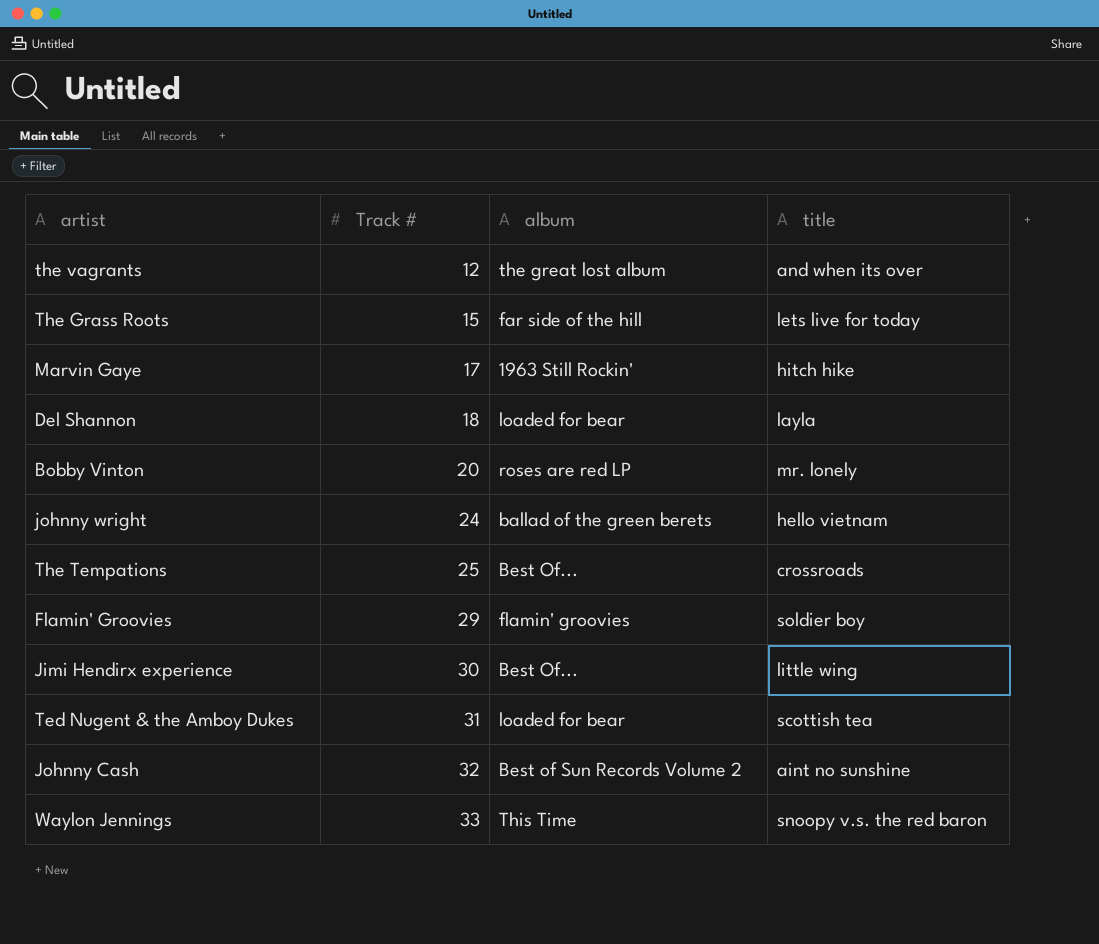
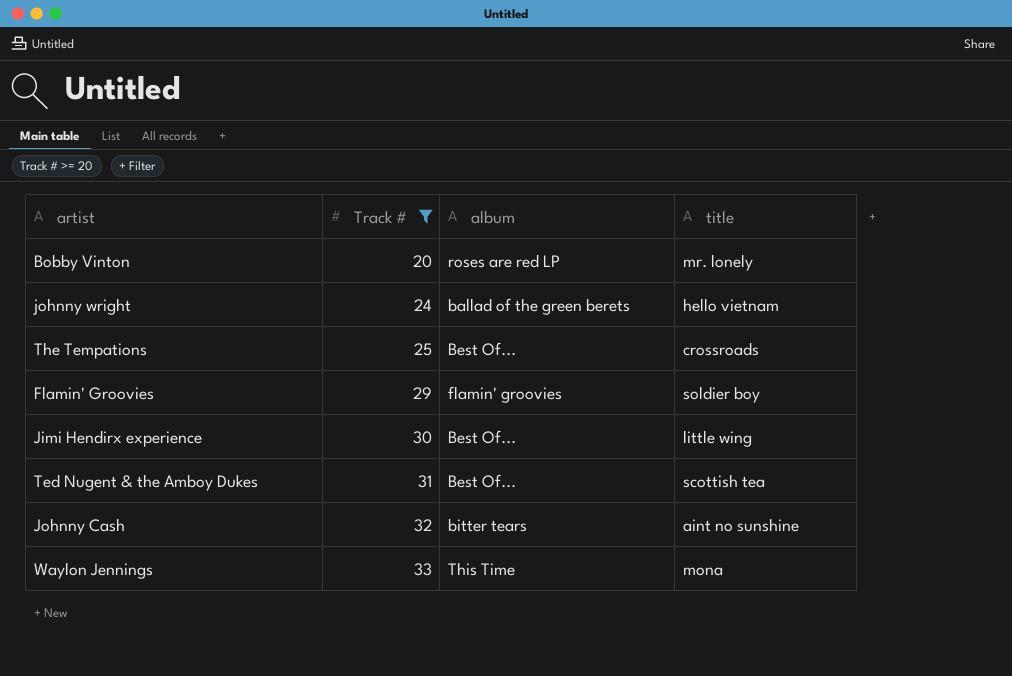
filter: none -> Track # >= 20
Ted Nugent & the Amboy Dukes | album: loaded for bear -> Best Of...
Johnny Cash | album: Best of Sun Records Volume 2 -> bitter tears
Waylon Jennings | title: snoopy v.s. the red baron -> mona

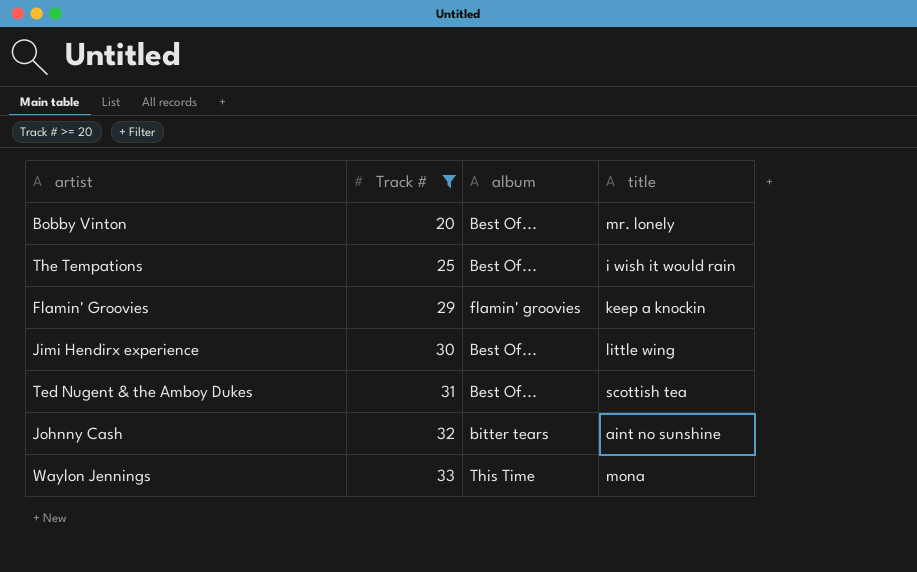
row johnny wright: 24 | ballad of the green berets | hello vietnam -> none
Bobby Vinton | album: roses are red LP -> Best Of...
The Tempations | title: crossroads -> i wish it would rain
Flamin' Groovies | title: soldier boy -> keep a knockin

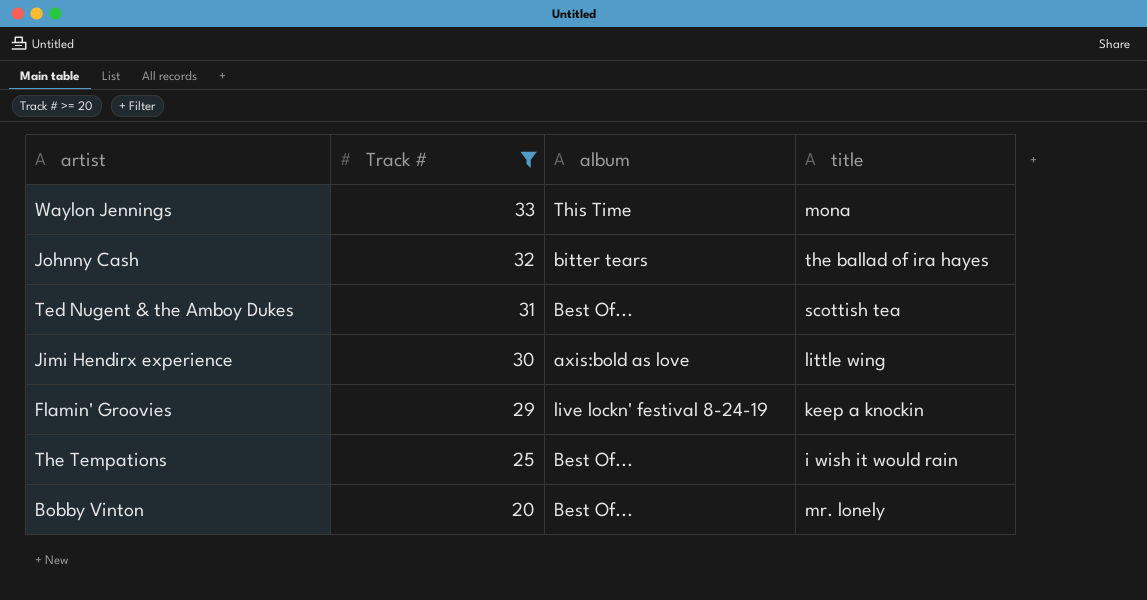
row order: Track # ascending -> Track # descending
Johnny Cash | title: aint no sunshine -> the ballad of ira hayes
Jimi Hendirx experience | album: Best Of... -> axis:bold as love
Flamin' Groovies | album: flamin' groovies -> live lockn' festival 8-24-19

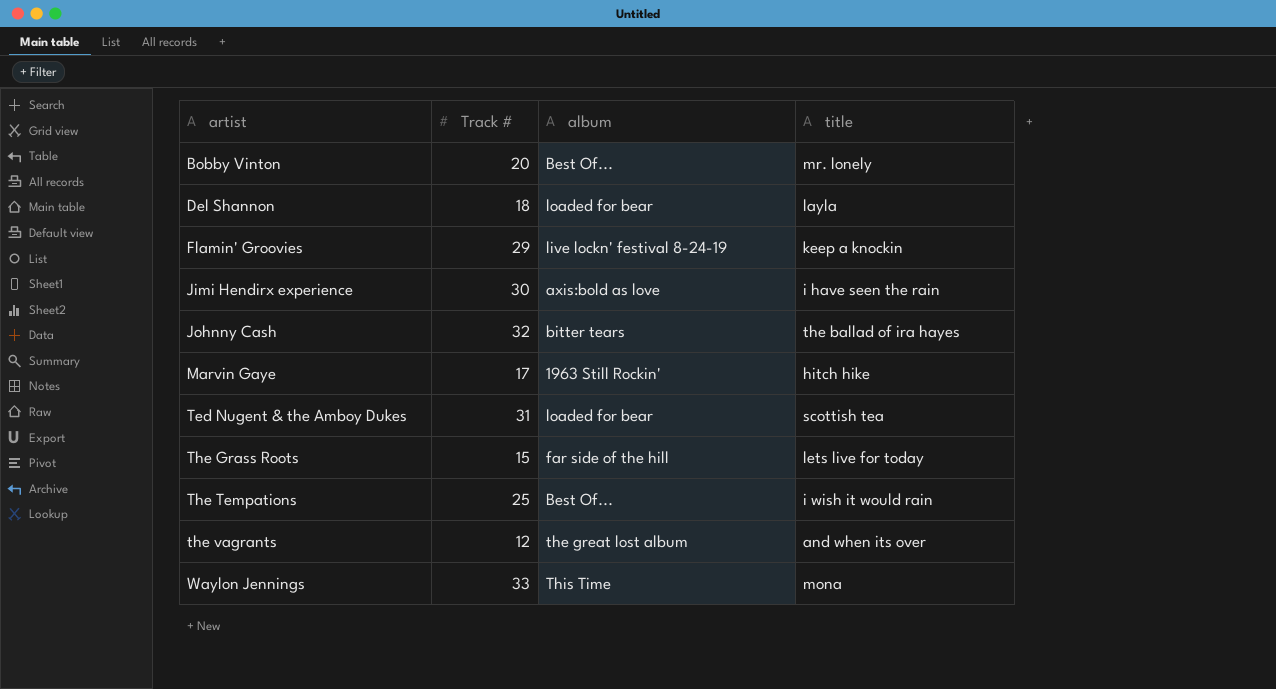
filter: Track # >= 20 -> none
row order: Track # descending -> artist ascending
Jimi Hendirx experience | title: little wing -> i have seen the rain
Ted Nugent & the Amboy Dukes | album: Best Of... -> loaded for bear

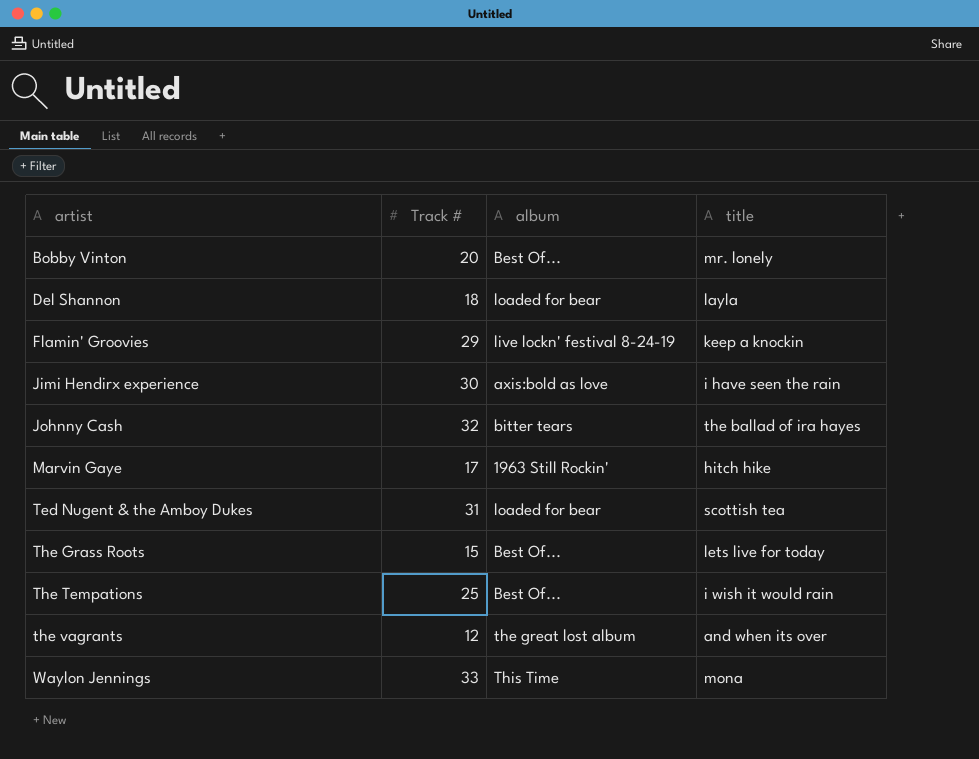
The Grass Roots | album: far side of the hill -> Best Of...

